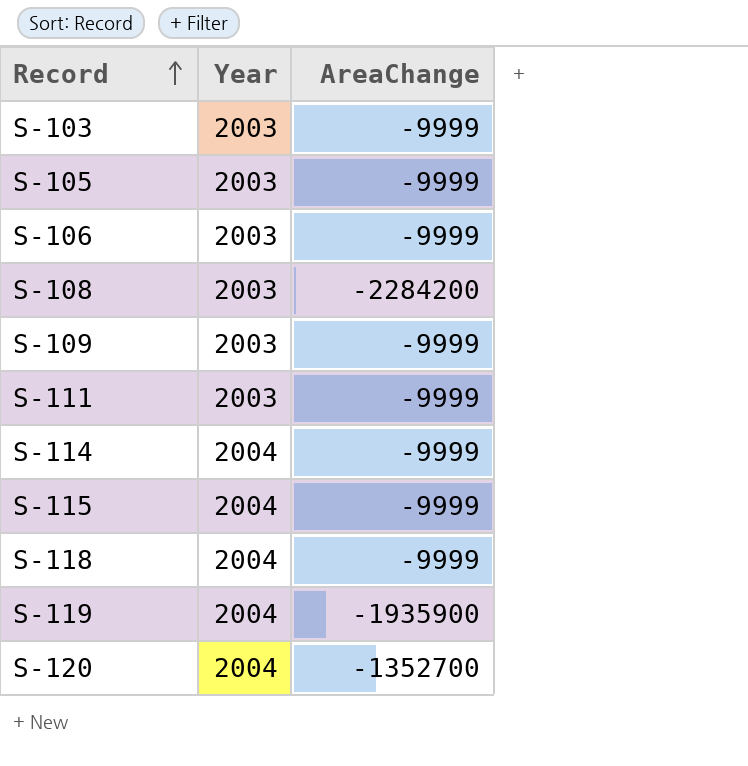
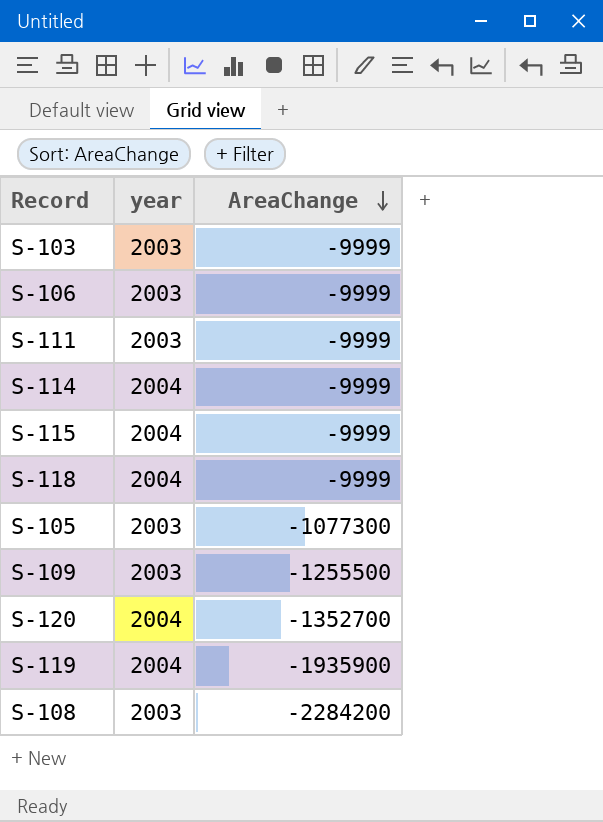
row order: Record ascending -> AreaChange descending
column name: Year -> year
S-105 | AreaChange: -9999 -> -1077300
S-109 | AreaChange: -9999 -> -1255500

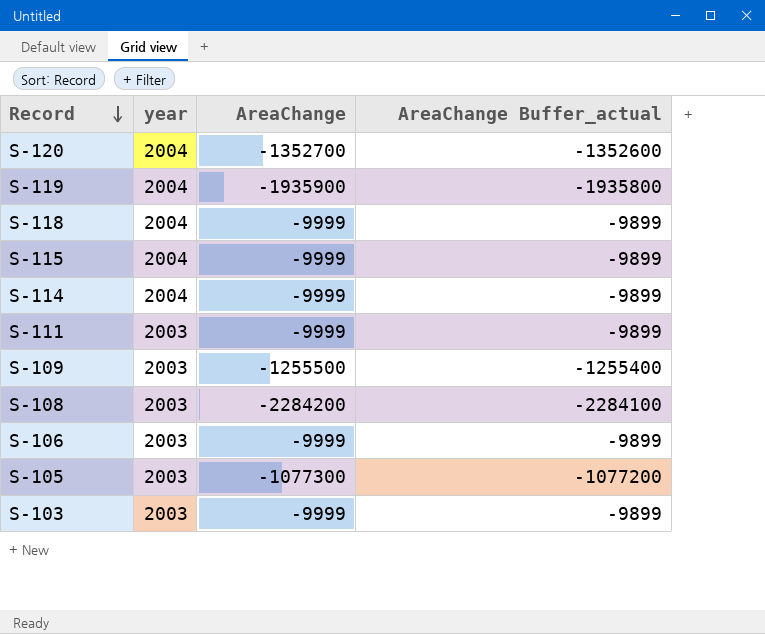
row order: AreaChange descending -> Record descending
column AreaChange Buffer_actual | formula: none -> [AreaChange] + 100

